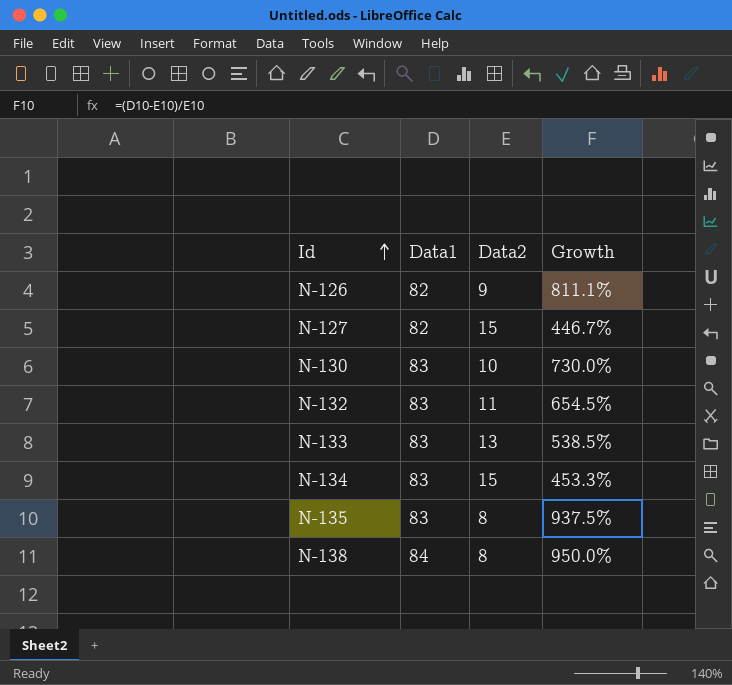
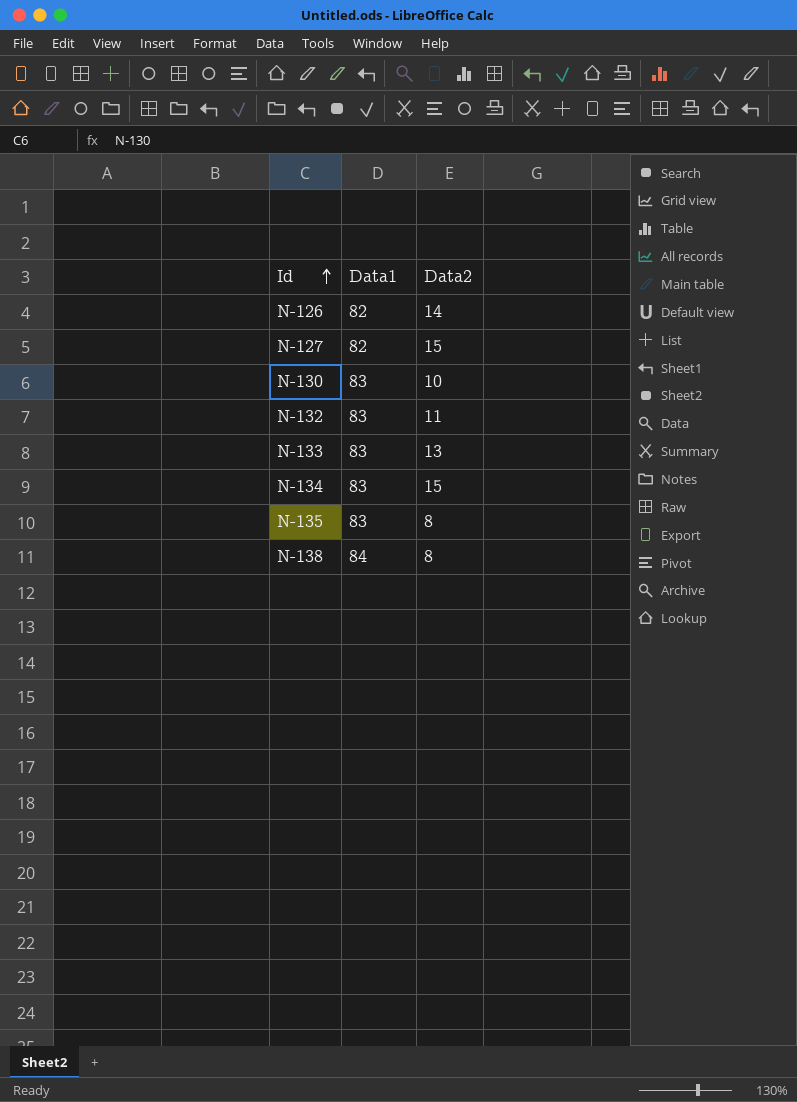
column Growth | formula: ([Data1] - [Data2]) / [Data2] -> none
N-126 | Data2: 9 -> 14

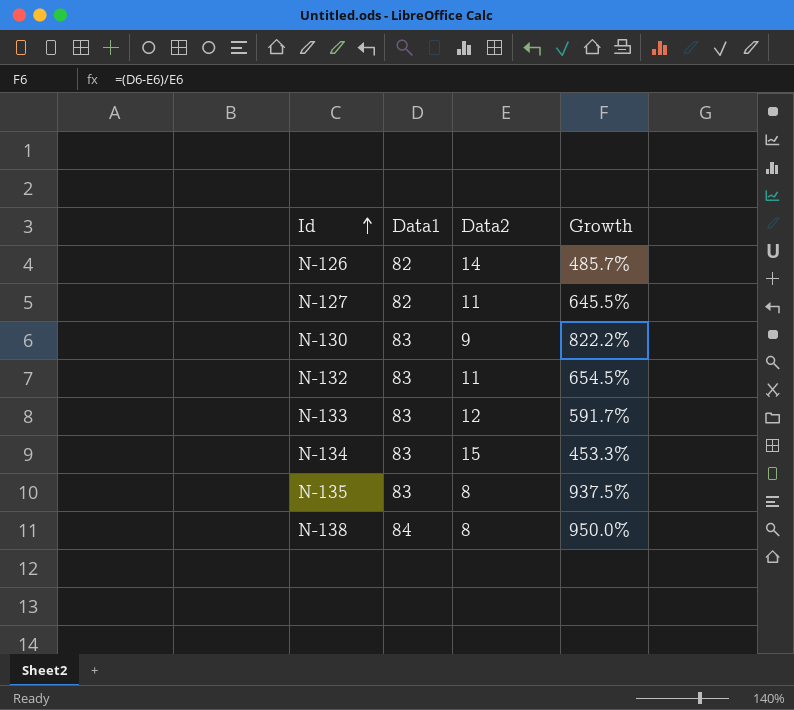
column Growth | formula: none -> ([Data1] - [Data2]) / [Data2]
N-127 | Data2: 15 -> 11
N-130 | Data2: 10 -> 9
N-133 | Data2: 13 -> 12

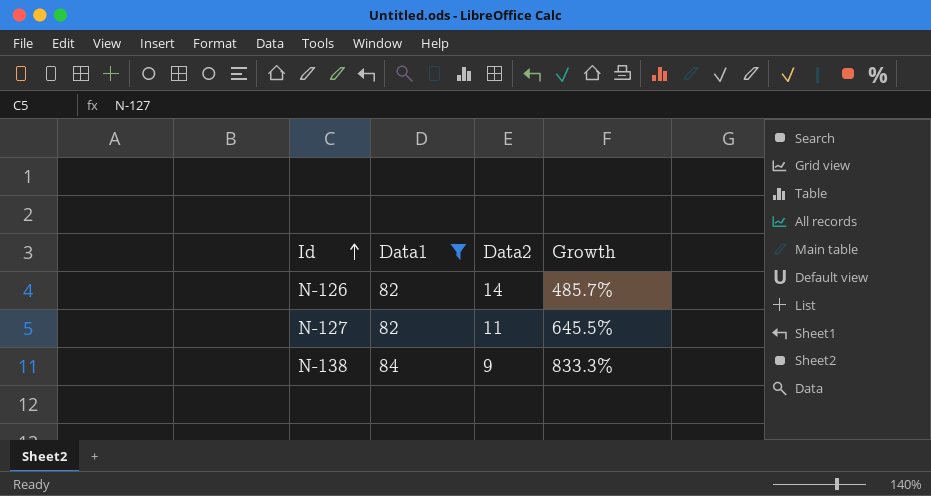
filter: none -> Data1 != 83
N-138 | Data2: 8 -> 9
N-138 | Growth: 950.0% -> 833.3%

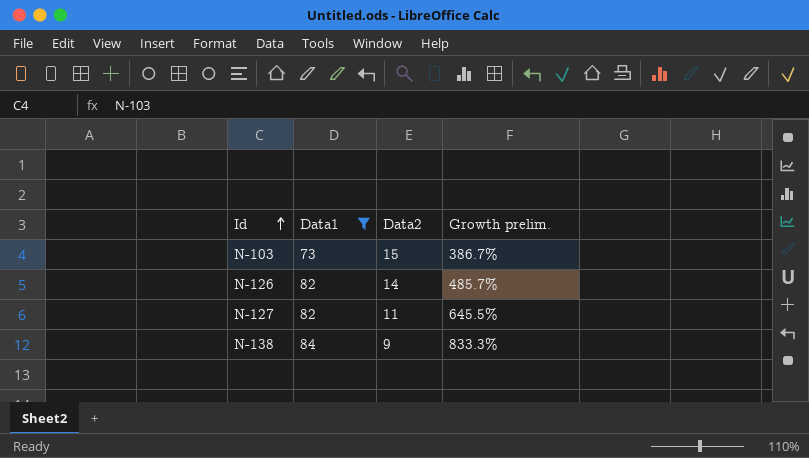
column name: Growth -> Growth prelim.
row N-103: none -> 73 | 15 | 386.7%

